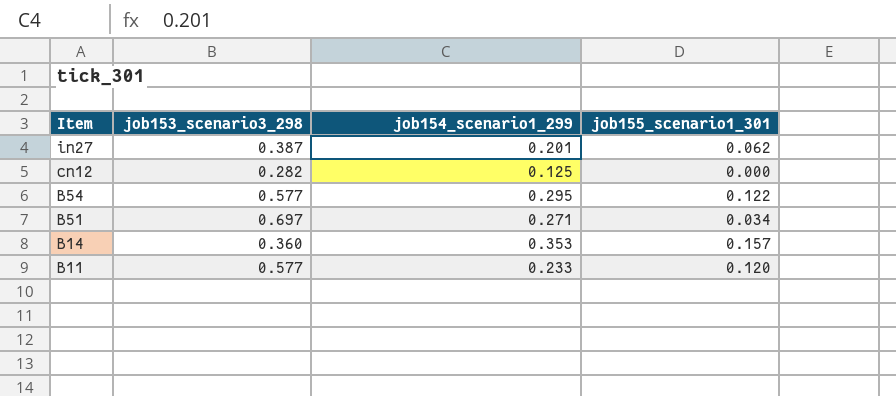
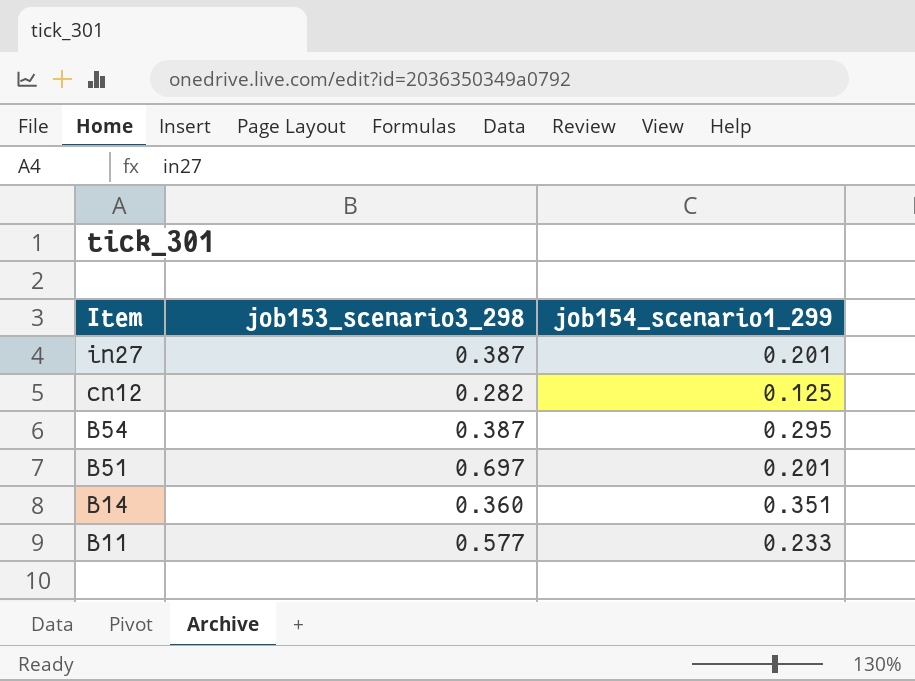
column job155_scenario1_301 | position: 4 -> none
B54 | job153_scenario3_298: 0.577 -> 0.387
B51 | job154_scenario1_299: 0.271 -> 0.201
B14 | job154_scenario1_299: 0.353 -> 0.351

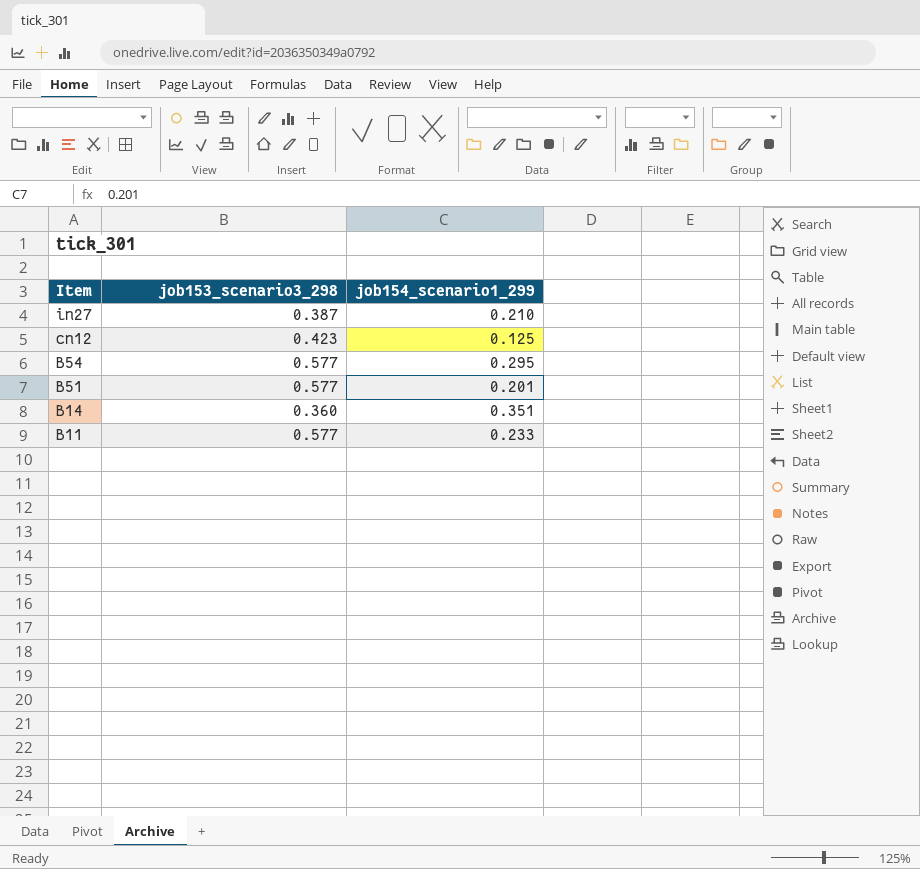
in27 | job154_scenario1_299: 0.201 -> 0.210
cn12 | job153_scenario3_298: 0.282 -> 0.423
B54 | job153_scenario3_298: 0.387 -> 0.577
B51 | job153_scenario3_298: 0.697 -> 0.577

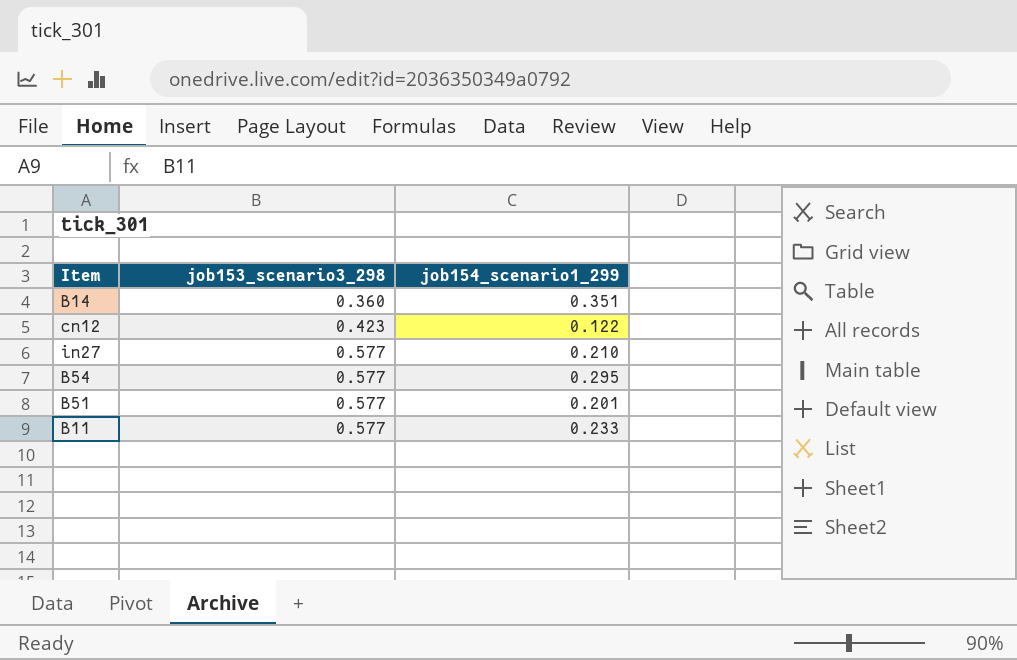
row order: Item descending -> job153_scenario3_298 ascending
cn12 | job154_scenario1_299: 0.125 -> 0.122
in27 | job153_scenario3_298: 0.387 -> 0.577

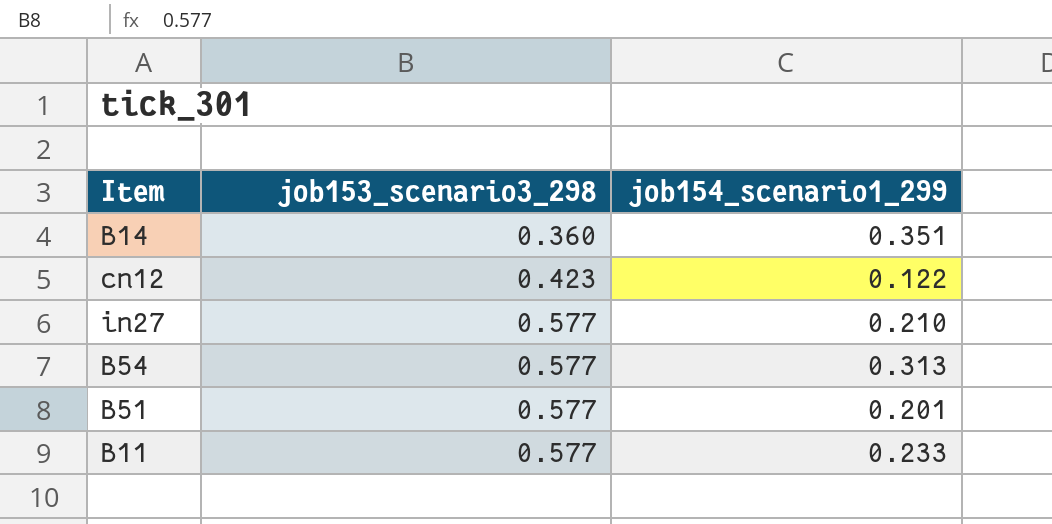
B54 | job154_scenario1_299: 0.295 -> 0.313

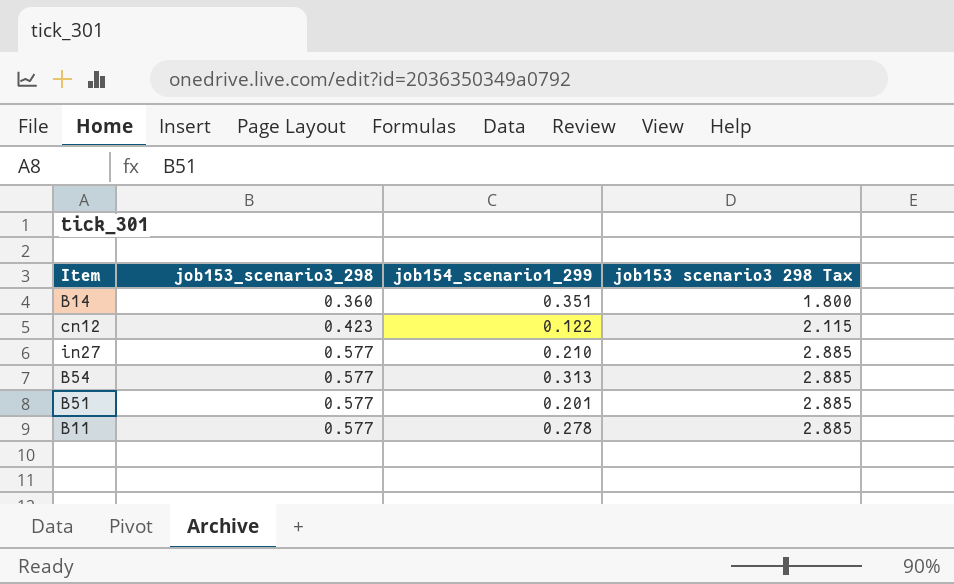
column job153 scenario3 298 Tax | formula: none -> [job153_scenario3_298] * 5
B11 | job154_scenario1_299: 0.233 -> 0.278

